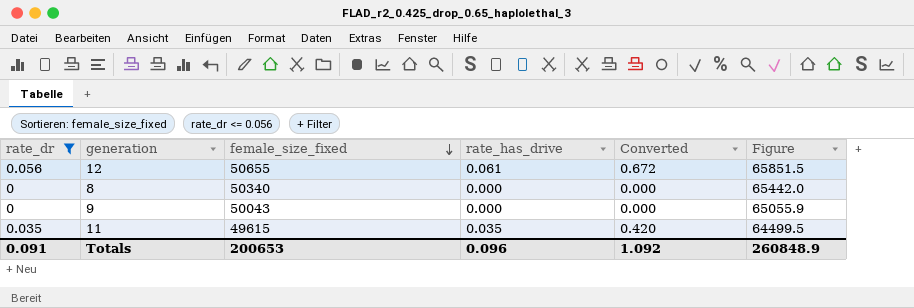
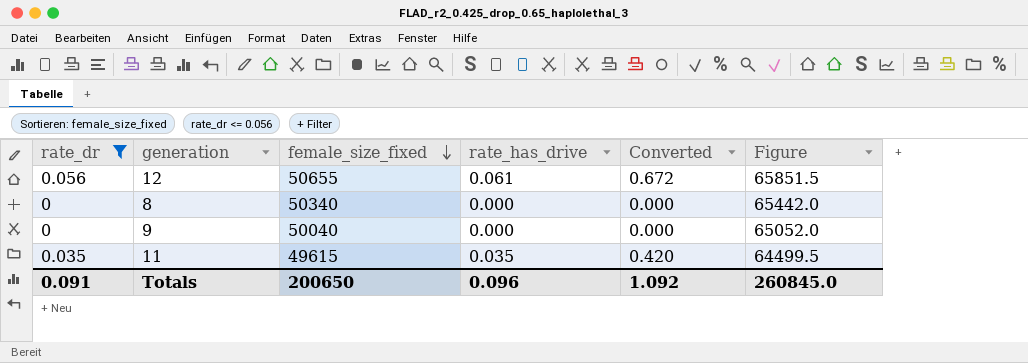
9 | female_size_fixed: 50043 -> 50040
9 | Figure: 65055.9 -> 65052.0
Totals | female_size_fixed: 200653 -> 200650
Totals | Figure: 260848.9 -> 260845.0

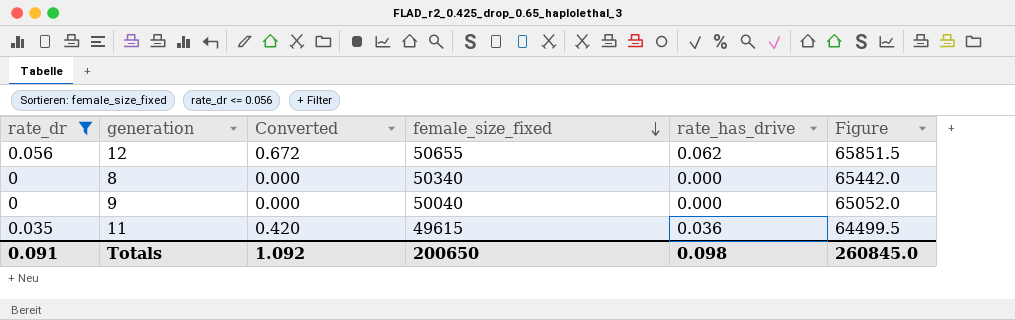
column Converted | position: 5 -> 3
12 | rate_has_drive: 0.061 -> 0.062
11 | rate_has_drive: 0.035 -> 0.036
Totals | rate_has_drive: 0.096 -> 0.098

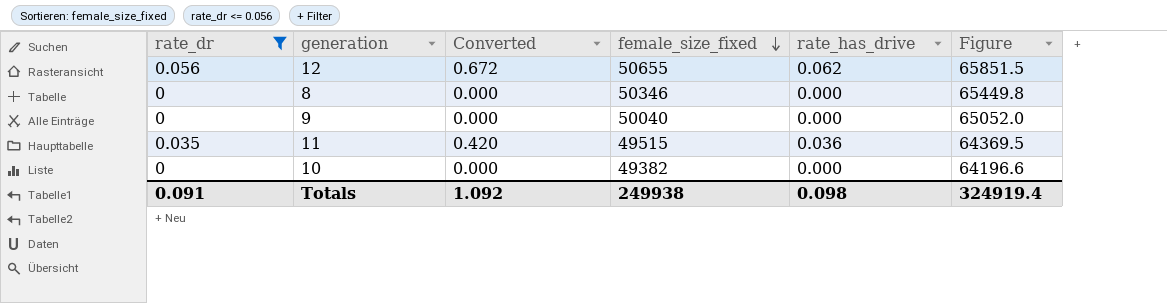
8 | female_size_fixed: 50340 -> 50346
8 | Figure: 65442.0 -> 65449.8
11 | female_size_fixed: 49615 -> 49515
11 | Figure: 64499.5 -> 64369.5
row 10: none -> 0 | 0.000 | 49382 | 0.000 | 64196.6
Totals | female_size_fixed: 200650 -> 249938
Totals | Figure: 260845.0 -> 324919.4

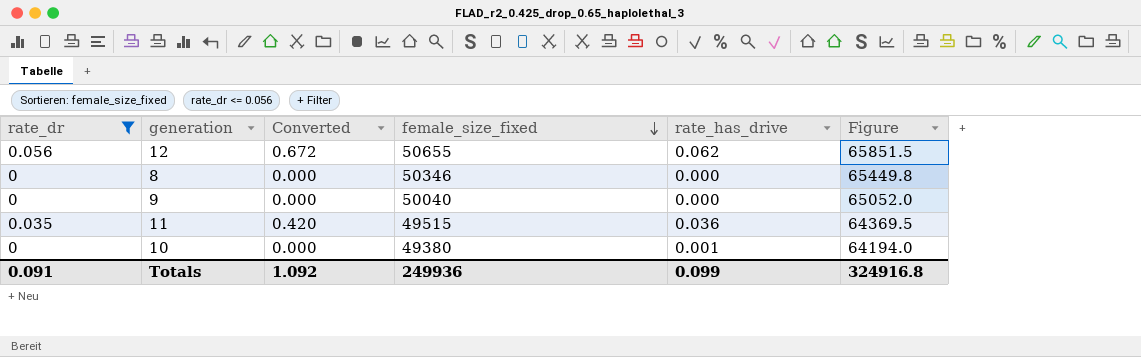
10 | female_size_fixed: 49382 -> 49380
10 | rate_has_drive: 0.000 -> 0.001
10 | Figure: 64196.6 -> 64194.0
Totals | female_size_fixed: 249938 -> 249936
Totals | rate_has_drive: 0.098 -> 0.099
Totals | Figure: 324919.4 -> 324916.8

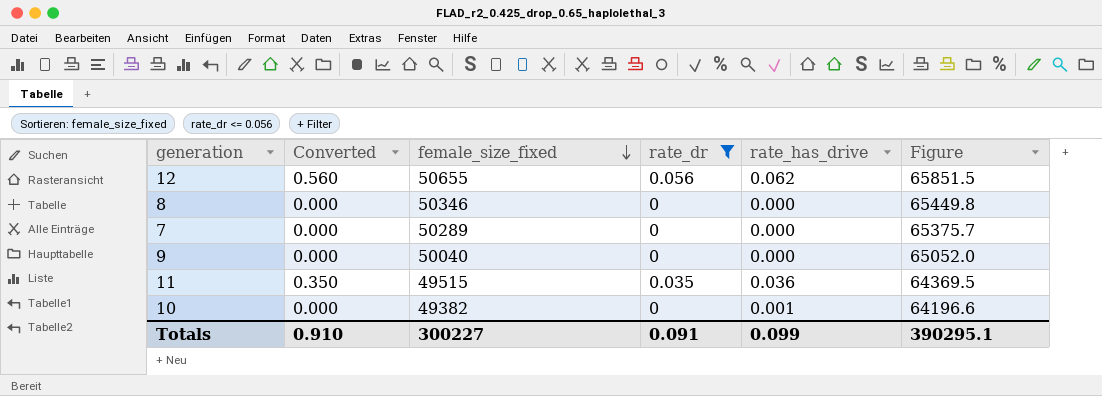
column Converted | formula: [rate_dr] * 12 -> [rate_dr] * 10
column rate_dr | position: 1 -> 4
row 7: none -> 0.000 | 50289 | 0 | 0.000 | 65375.7
10 | female_size_fixed: 49380 -> 49382
10 | Figure: 64194.0 -> 64196.6
Totals | Converted: 1.092 -> 0.910
Totals | female_size_fixed: 249936 -> 300227
Totals | Figure: 324916.8 -> 390295.1

